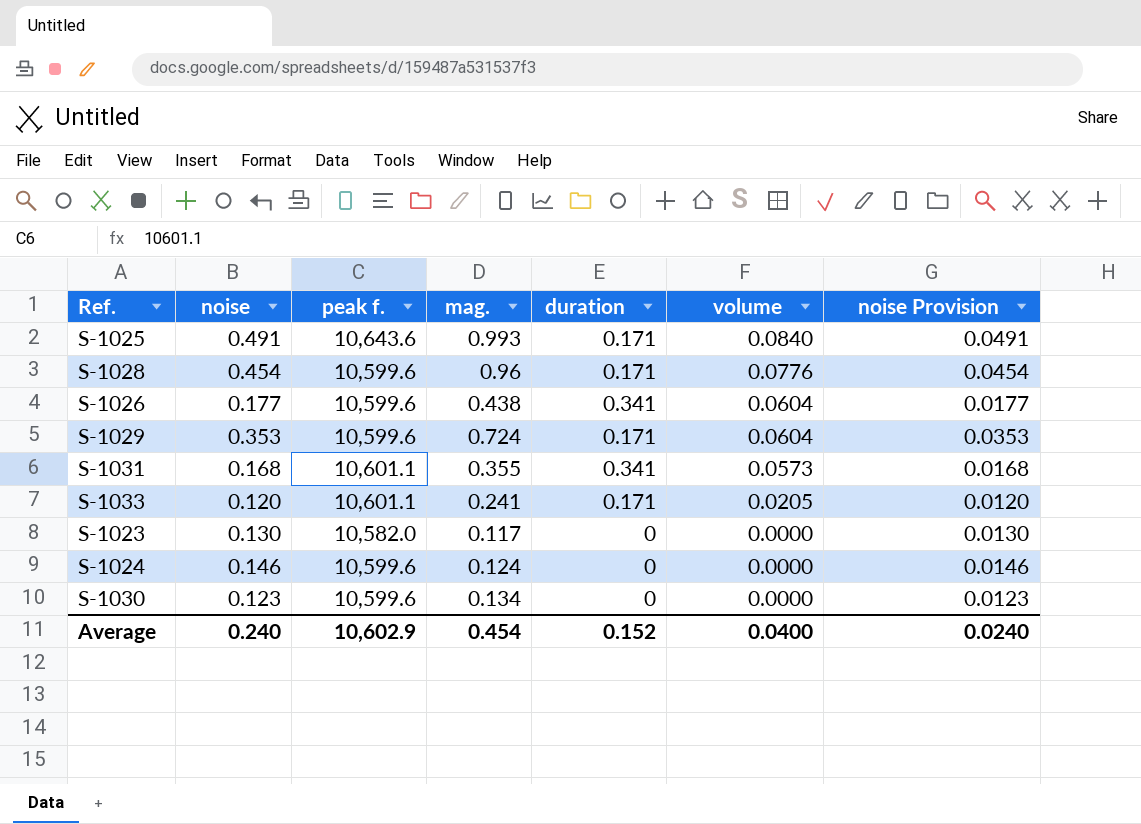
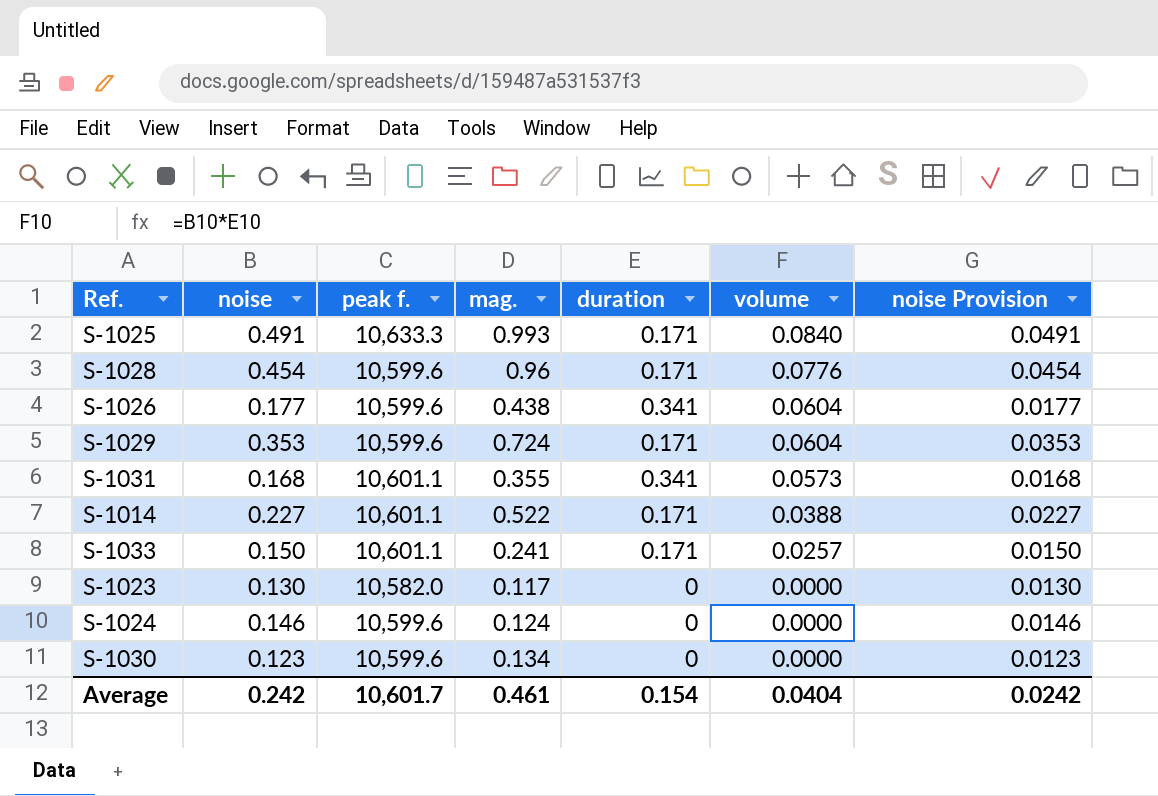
S-1025 | peak f.: 10,643.6 -> 10,633.3
row S-1014: none -> 0.227 | 10,601.1 | 0.522 | 0.171 | 0.0388 | 0.0227
S-1033 | noise: 0.120 -> 0.150
S-1033 | volume: 0.0205 -> 0.0257
S-1033 | noise Provision: 0.0120 -> 0.0150
Average | noise: 0.240 -> 0.242
Average | peak f.: 10,602.9 -> 10,601.7
Average | mag.: 0.454 -> 0.461
Average | duration: 0.152 -> 0.154
Average | volume: 0.0400 -> 0.0404
Average | noise Provision: 0.0240 -> 0.0242

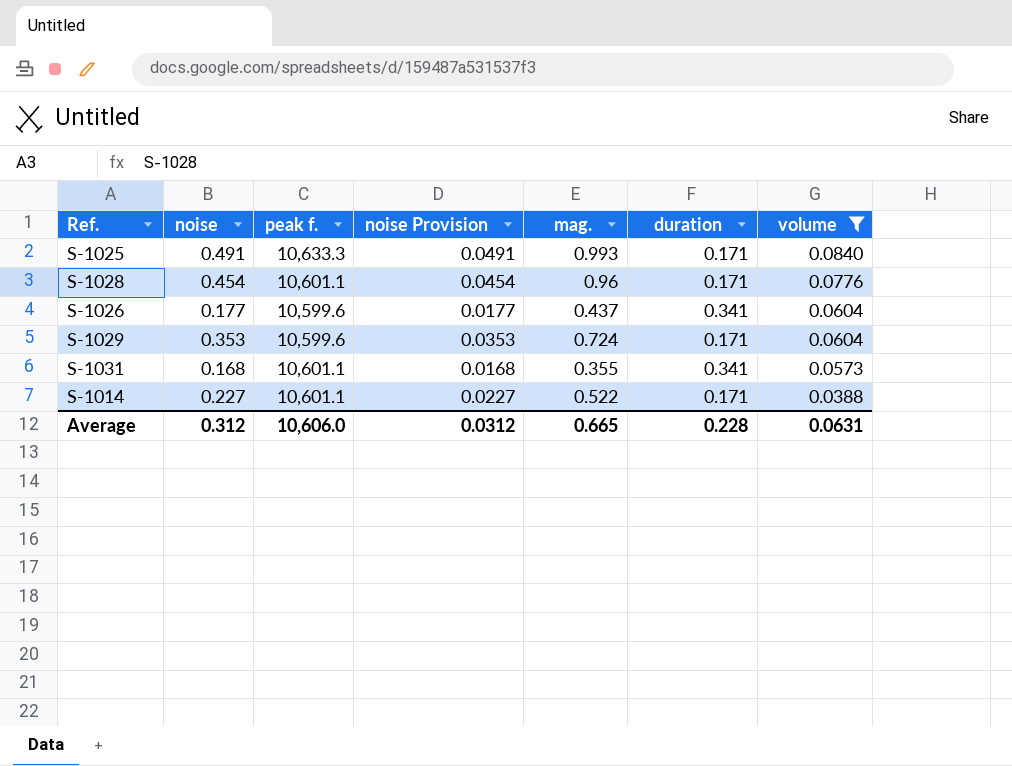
filter: none -> volume >= 0.0388
column noise Provision | position: 7 -> 4
S-1028 | peak f.: 10,599.6 -> 10,601.1
S-1026 | mag.: 0.438 -> 0.437
Average | noise: 0.242 -> 0.312
Average | peak f.: 10,601.7 -> 10,606.0
Average | noise Provision: 0.0242 -> 0.0312
Average | mag.: 0.461 -> 0.665
Average | duration: 0.154 -> 0.228
Average | volume: 0.0404 -> 0.0631

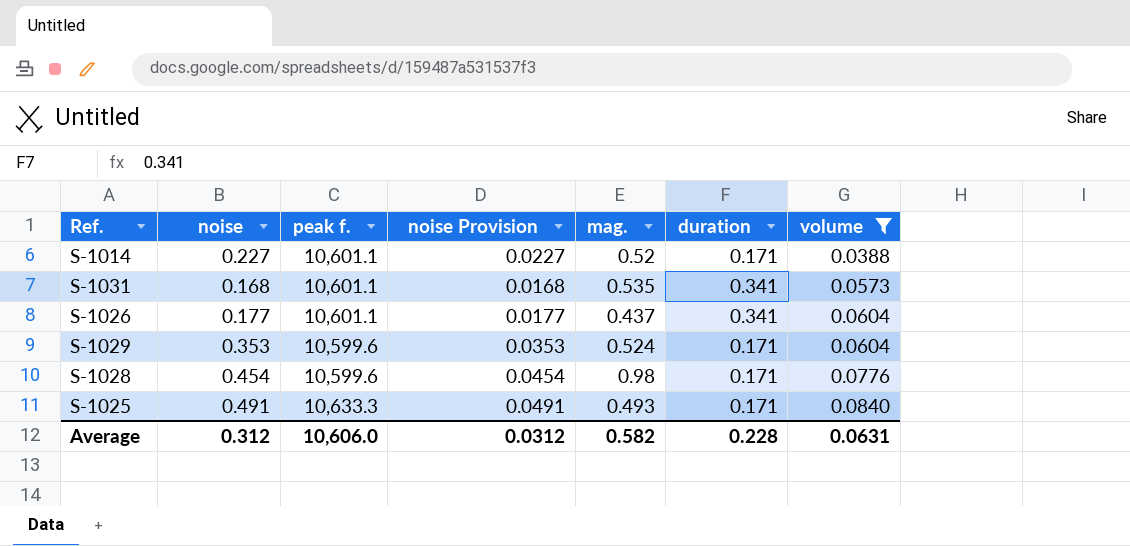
row order: volume descending -> volume ascending
S-1014 | mag.: 0.522 -> 0.52
S-1031 | mag.: 0.355 -> 0.535
S-1026 | peak f.: 10,599.6 -> 10,601.1
S-1029 | mag.: 0.724 -> 0.524
S-1028 | peak f.: 10,601.1 -> 10,599.6
S-1028 | mag.: 0.96 -> 0.98
S-1025 | mag.: 0.993 -> 0.493
Average | mag.: 0.665 -> 0.582

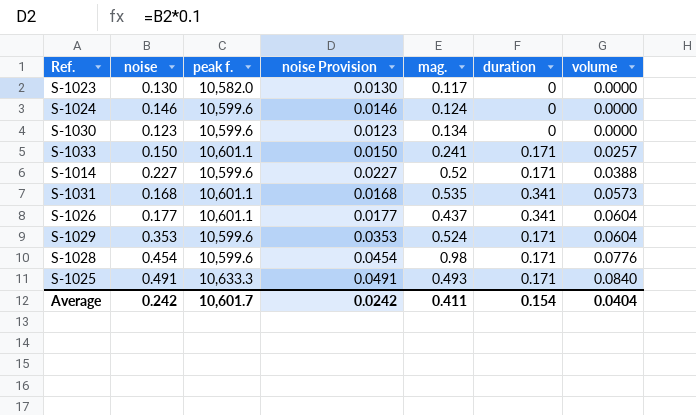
filter: volume >= 0.0388 -> none
S-1014 | peak f.: 10,601.1 -> 10,599.6
Average | noise: 0.312 -> 0.242
Average | peak f.: 10,606.0 -> 10,601.7
Average | noise Provision: 0.0312 -> 0.0242
Average | mag.: 0.582 -> 0.411
Average | duration: 0.228 -> 0.154
Average | volume: 0.0631 -> 0.0404

